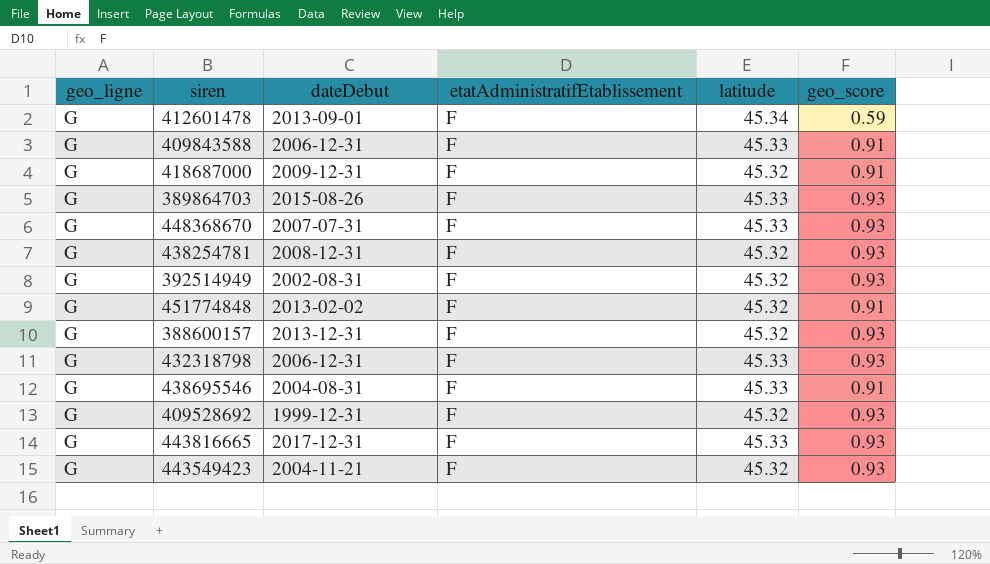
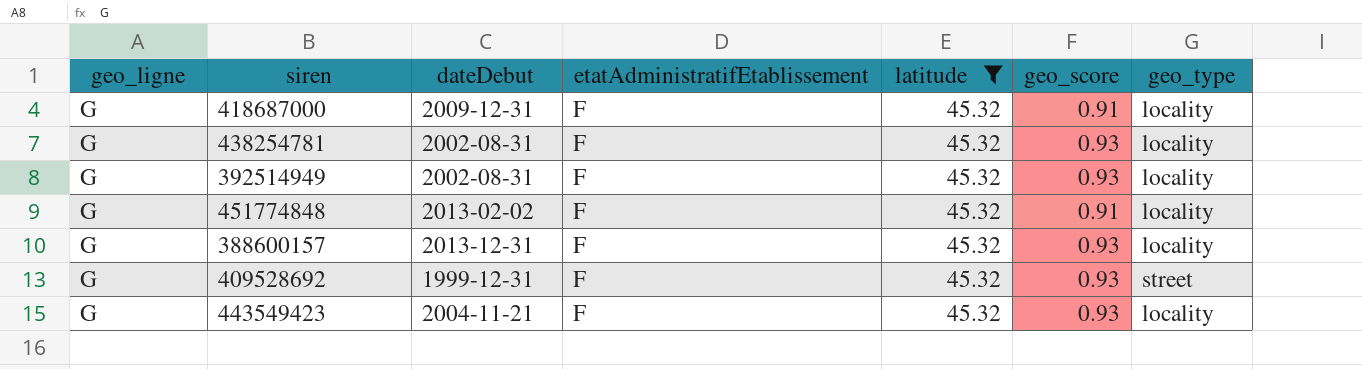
filter: none -> latitude = 45.32
column geo_type | position: none -> 7
438254781 | dateDebut: 2008-12-31 -> 2002-08-31

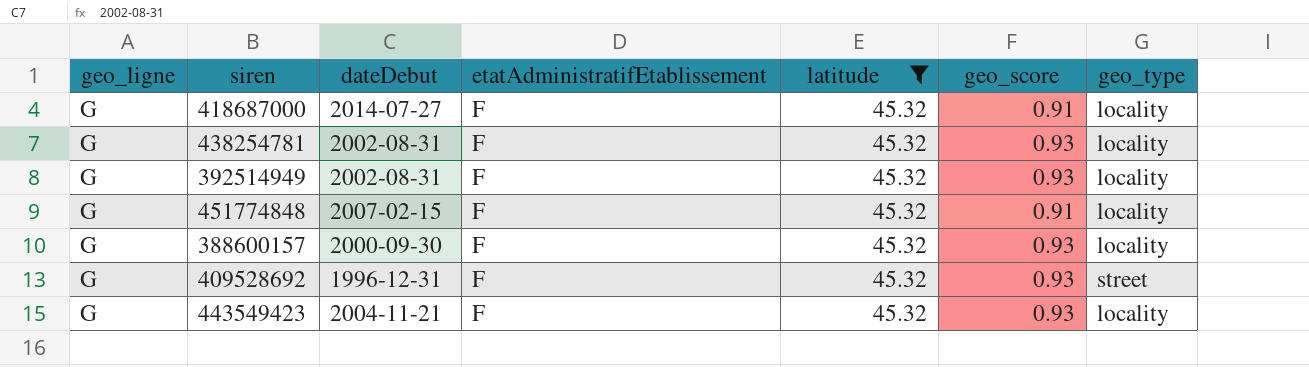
418687000 | dateDebut: 2009-12-31 -> 2014-07-27
451774848 | dateDebut: 2013-02-02 -> 2007-02-15
388600157 | dateDebut: 2013-12-31 -> 2000-09-30
409528692 | dateDebut: 1999-12-31 -> 1996-12-31

